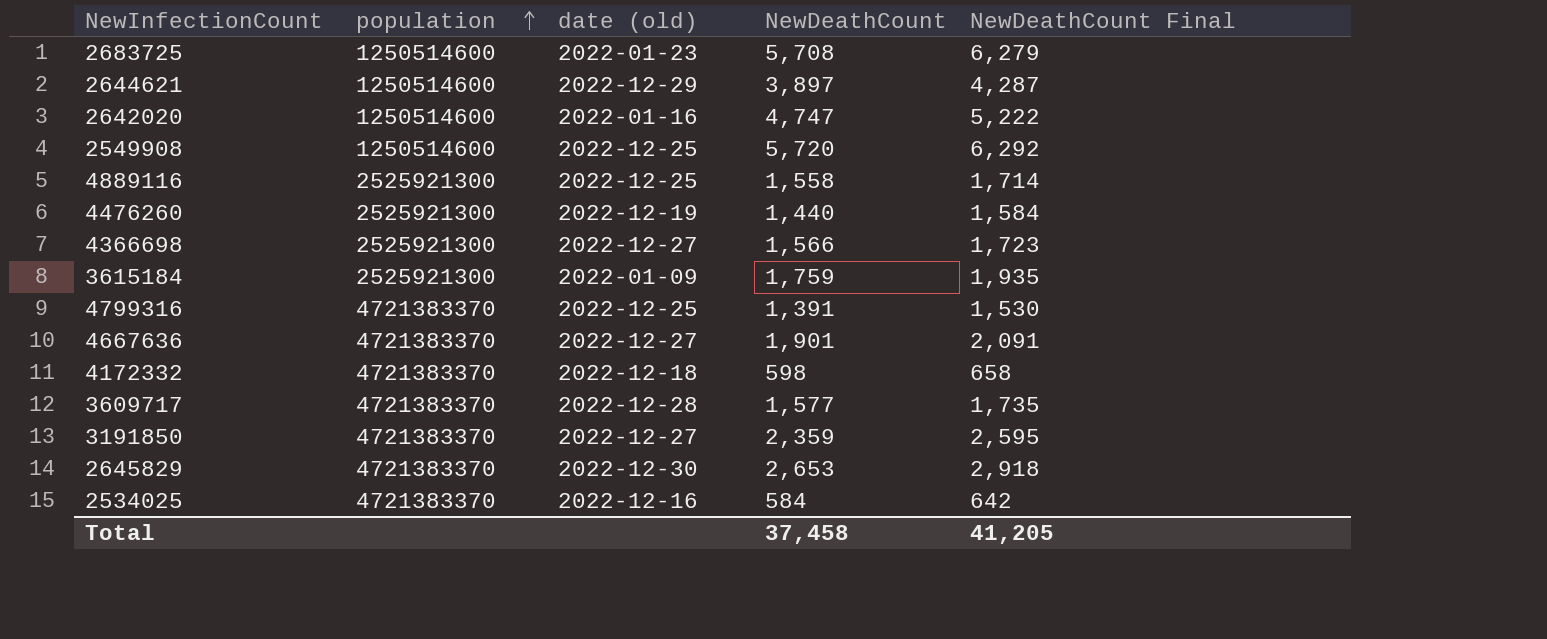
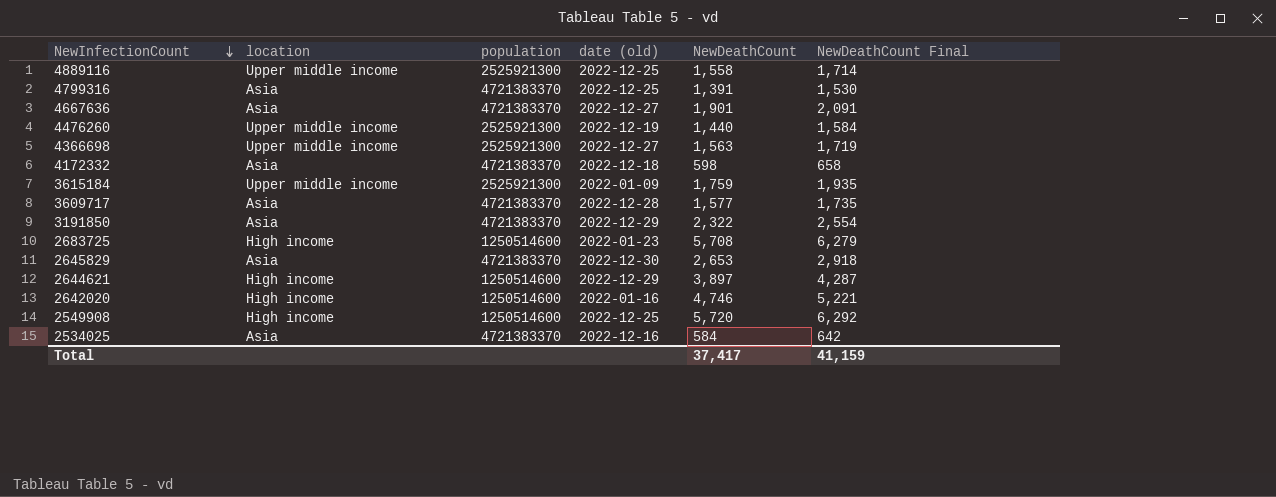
row order: population ascending -> NewInfectionCount descending
column location | position: none -> 2
4366698 | NewDeathCount: 1,566 -> 1,563
4366698 | NewDeathCount Final: 1,723 -> 1,719
3191850 | date (old): 2022-12-27 -> 2022-12-29
3191850 | NewDeathCount: 2,359 -> 2,322
3191850 | NewDeathCount Final: 2,595 -> 2,554
2642020 | NewDeathCount: 4,747 -> 4,746
2642020 | NewDeathCount Final: 5,222 -> 5,221
Total | NewDeathCount: 37,458 -> 37,417
Total | NewDeathCount Final: 41,205 -> 41,159

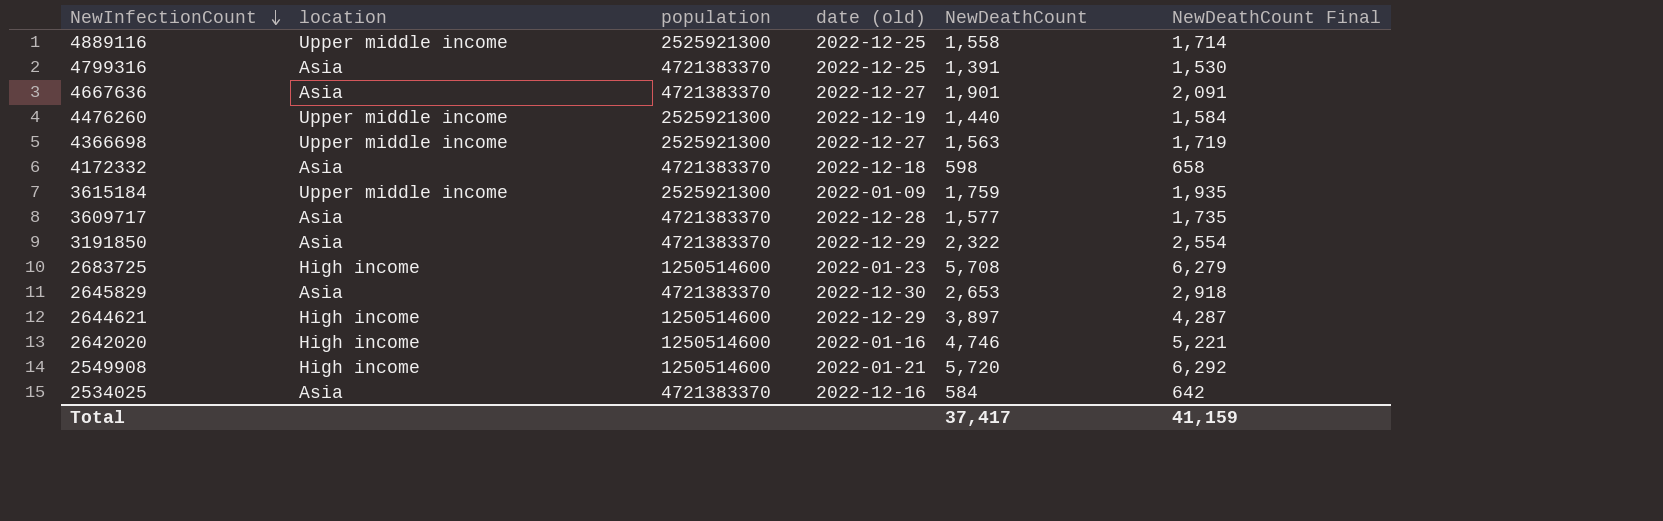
2549908 | date (old): 2022-12-25 -> 2022-01-21

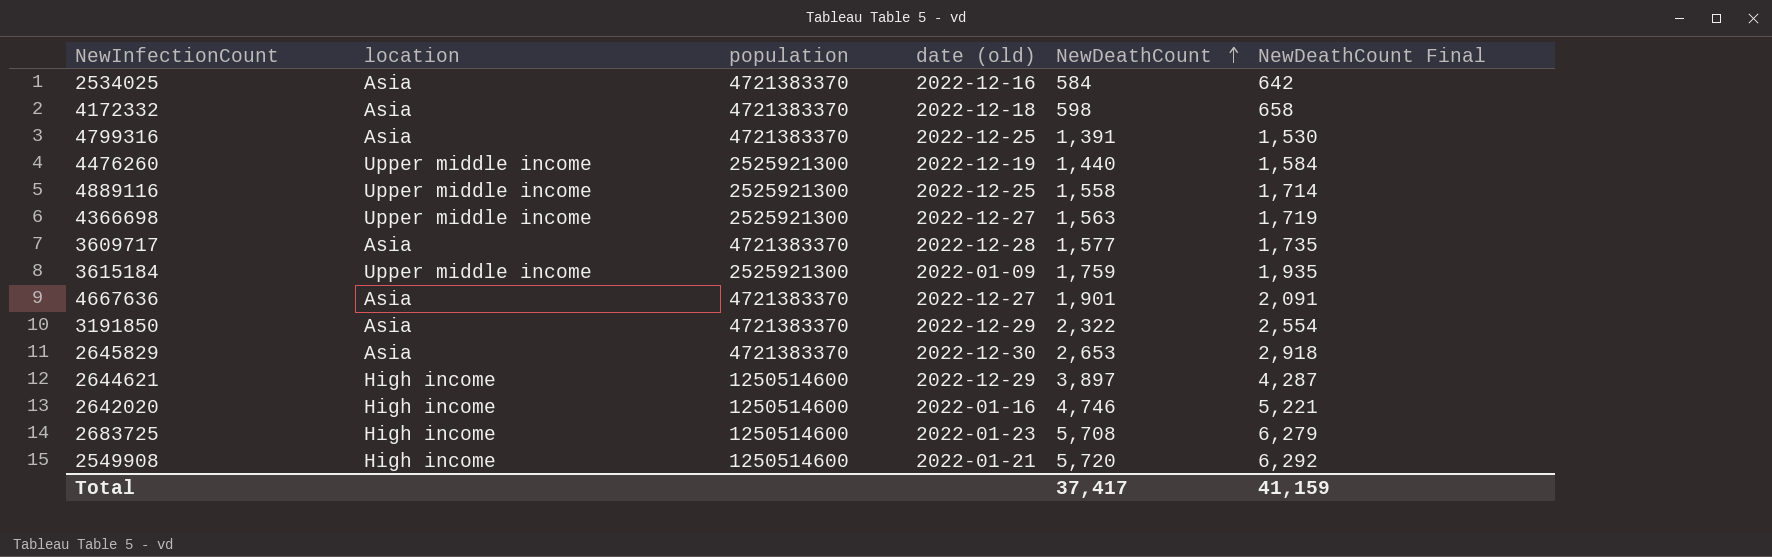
row order: NewInfectionCount descending -> NewDeathCount ascending

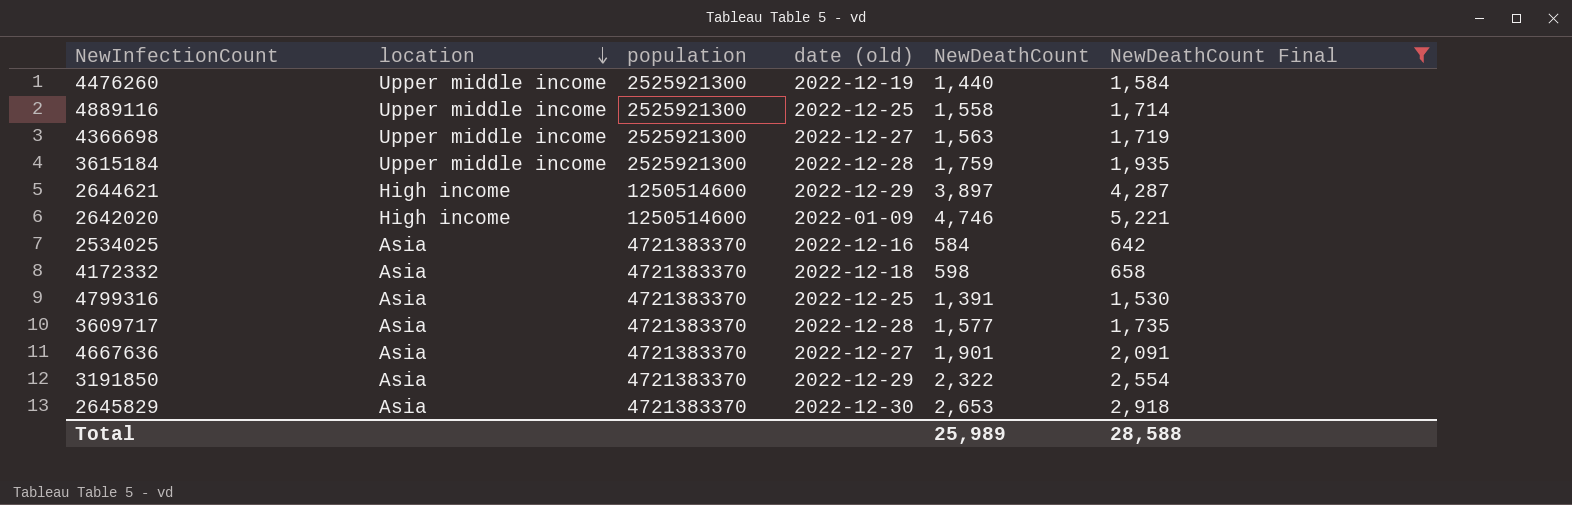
filter: none -> NewDeathCount Final <= 5,221
row order: NewDeathCount ascending -> location descending
3615184 | date (old): 2022-01-09 -> 2022-12-28
2642020 | date (old): 2022-01-16 -> 2022-01-09
Total | NewDeathCount: 37,417 -> 25,989
Total | NewDeathCount Final: 41,159 -> 28,588

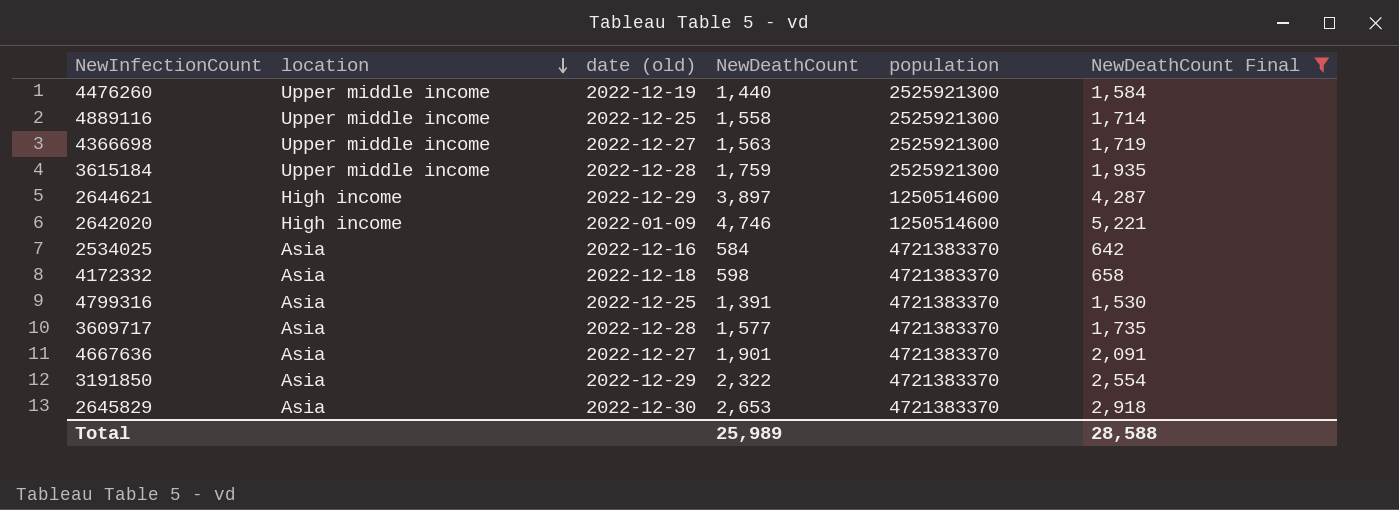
column population | position: 3 -> 5

